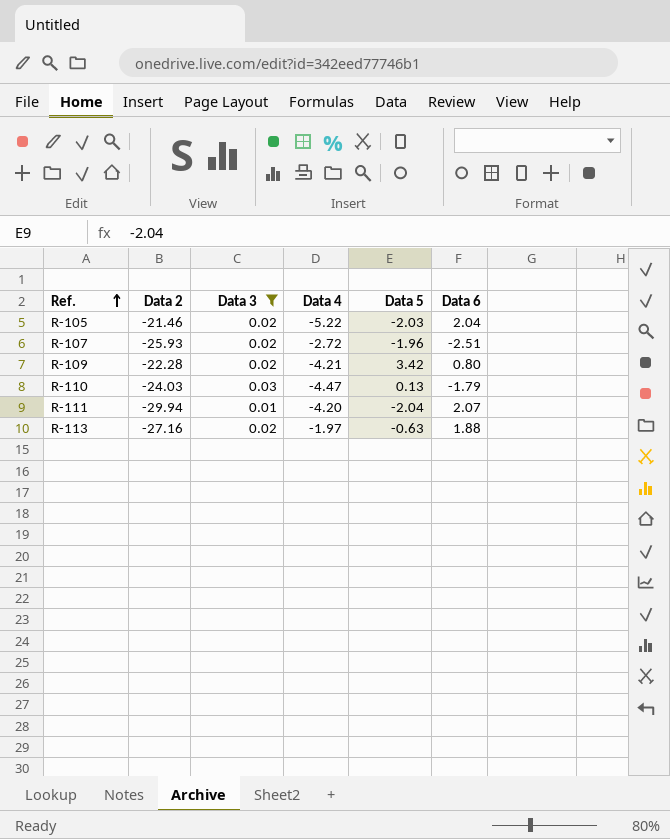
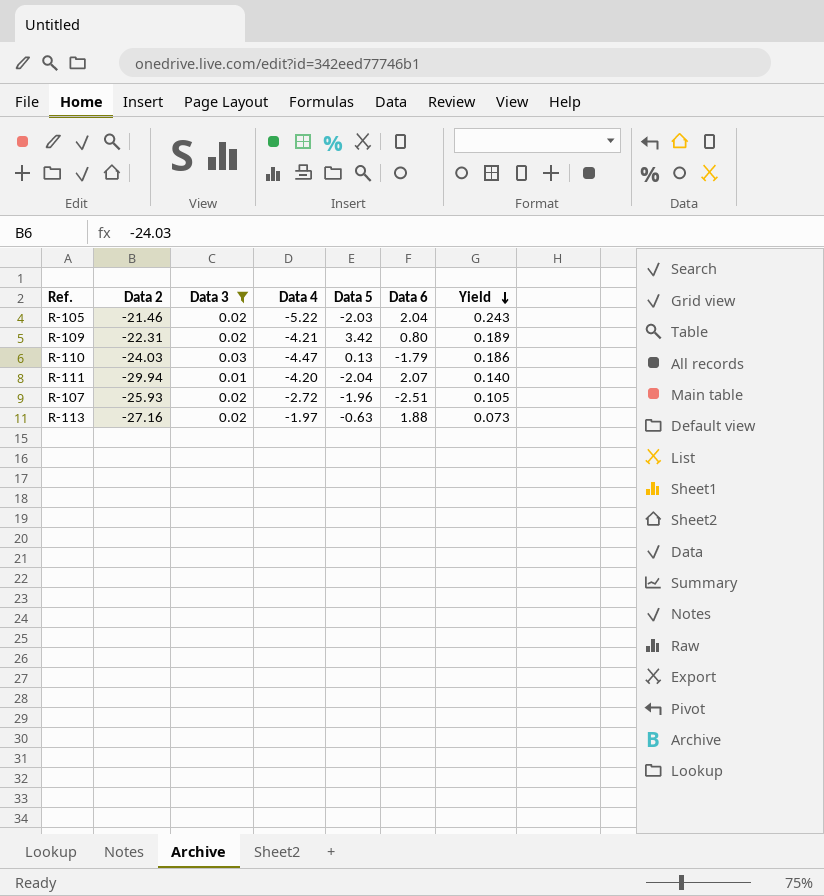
row order: Ref. ascending -> Yield descending
column Yield | formula: none -> [Data 4] / [Data 2]
R-109 | Data 2: -22.28 -> -22.31

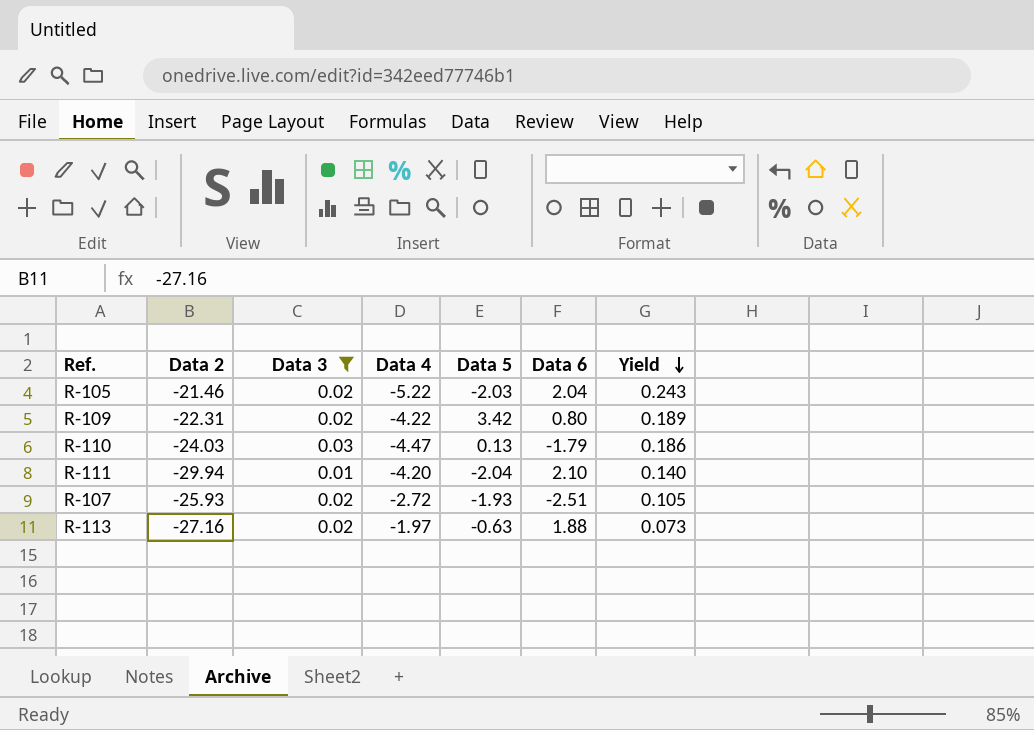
R-109 | Data 4: -4.21 -> -4.22
R-111 | Data 6: 2.07 -> 2.10
R-107 | Data 5: -1.96 -> -1.93

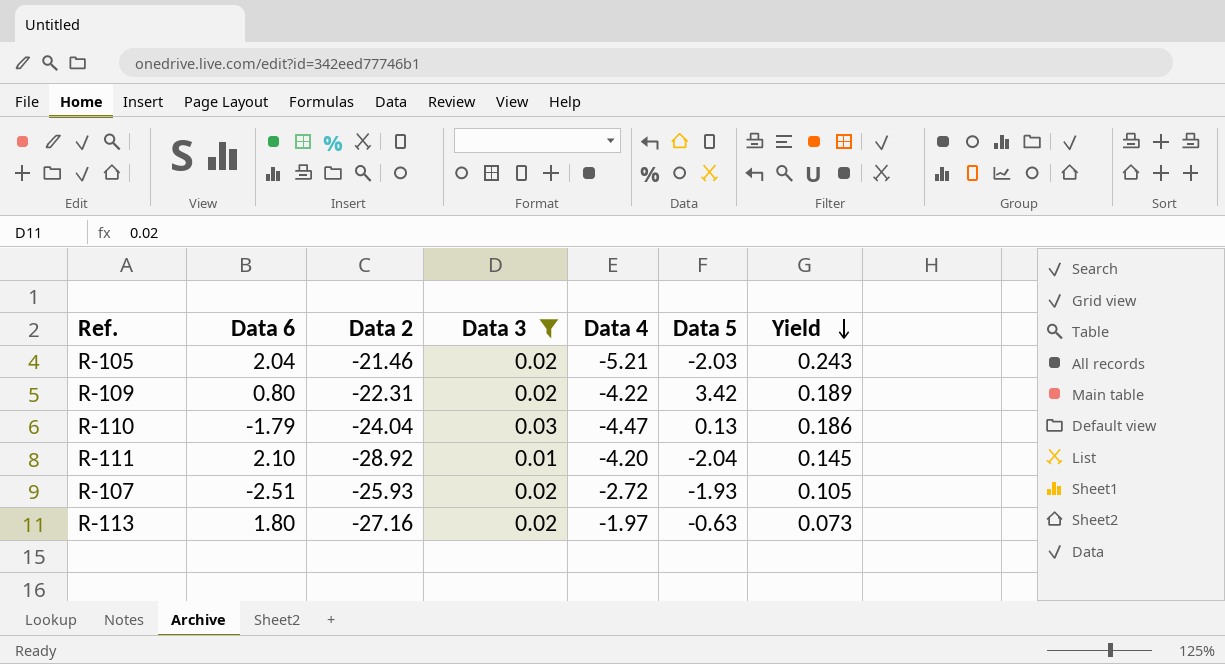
column Data 6 | position: 6 -> 2
R-105 | Data 4: -5.22 -> -5.21
R-110 | Data 2: -24.03 -> -24.04
R-111 | Data 2: -29.94 -> -28.92
R-111 | Yield: 0.140 -> 0.145
R-113 | Data 6: 1.88 -> 1.80

